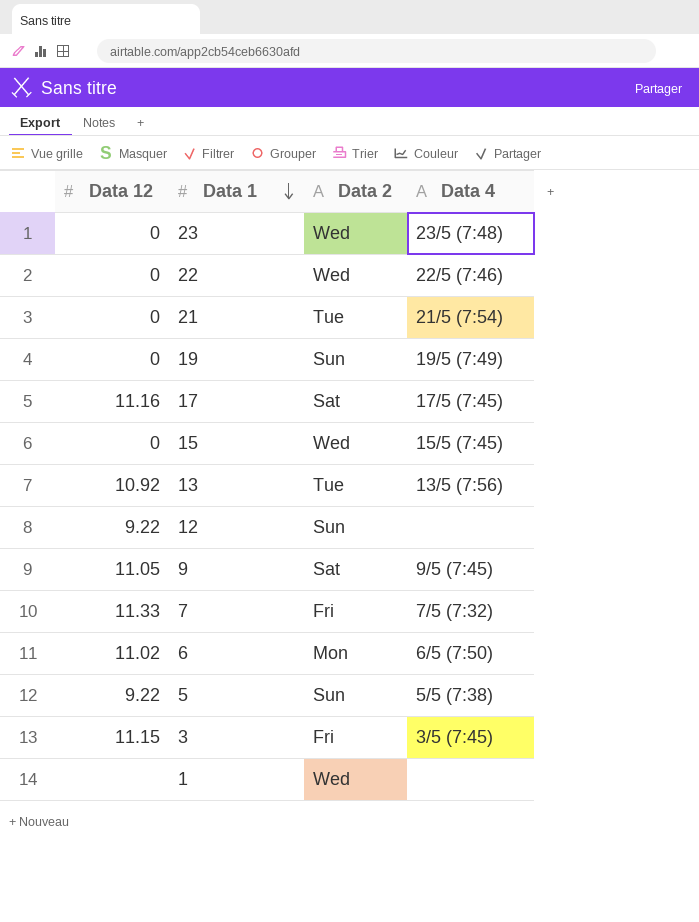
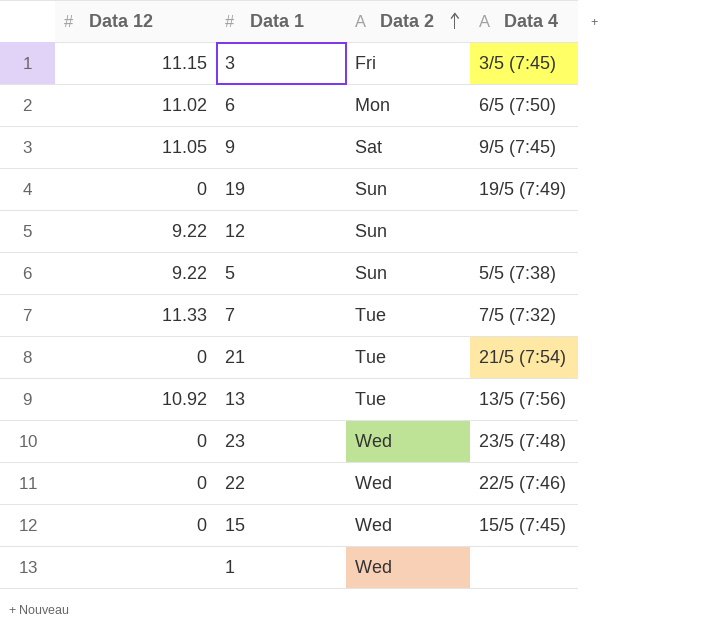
row order: Data 1 descending -> Data 2 ascending
row 17: 11.16 | Sat | 17/5 (7:45) -> none
7 | Data 2: Fri -> Tue

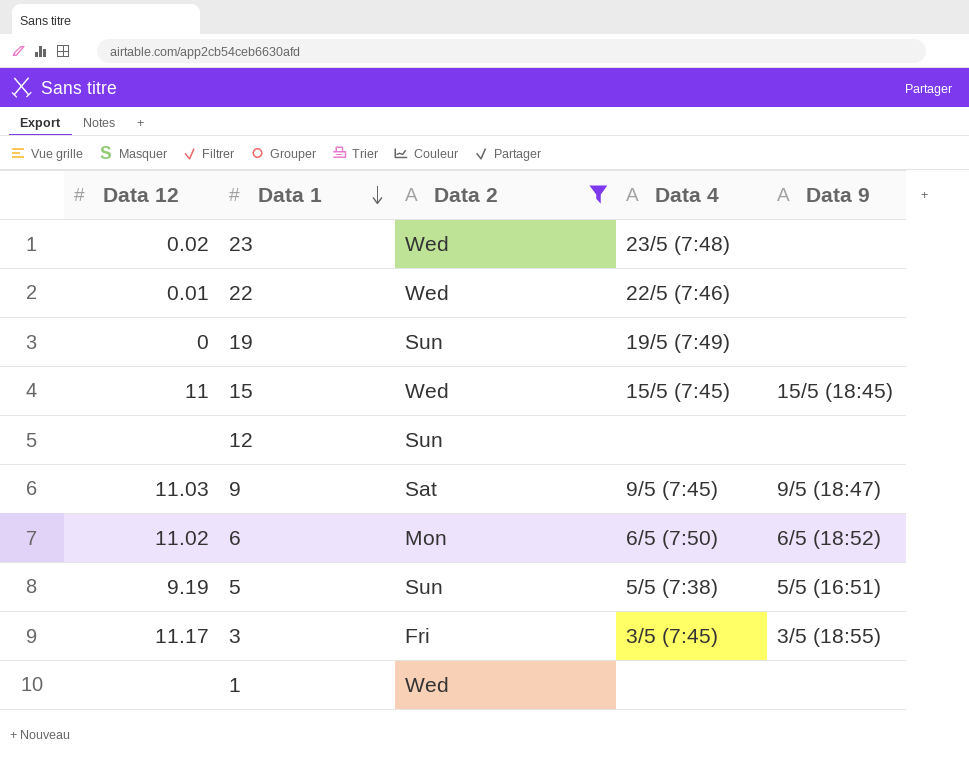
filter: none -> Data 2 != Tue
row order: Data 2 ascending -> Data 1 descending
column Data 9 | position: none -> 5
23 | Data 12: 0 -> 0.02
22 | Data 12: 0 -> 0.01
15 | Data 12: 0 -> 11
12 | Data 12: 9.22 -> none
9 | Data 12: 11.05 -> 11.03
5 | Data 12: 9.22 -> 9.19
3 | Data 12: 11.15 -> 11.17

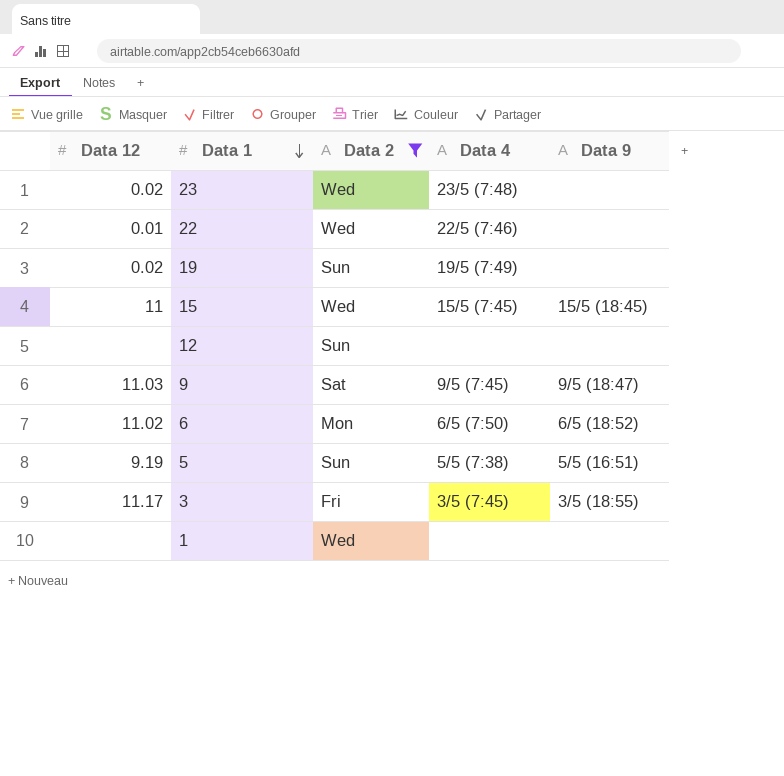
19 | Data 12: 0 -> 0.02

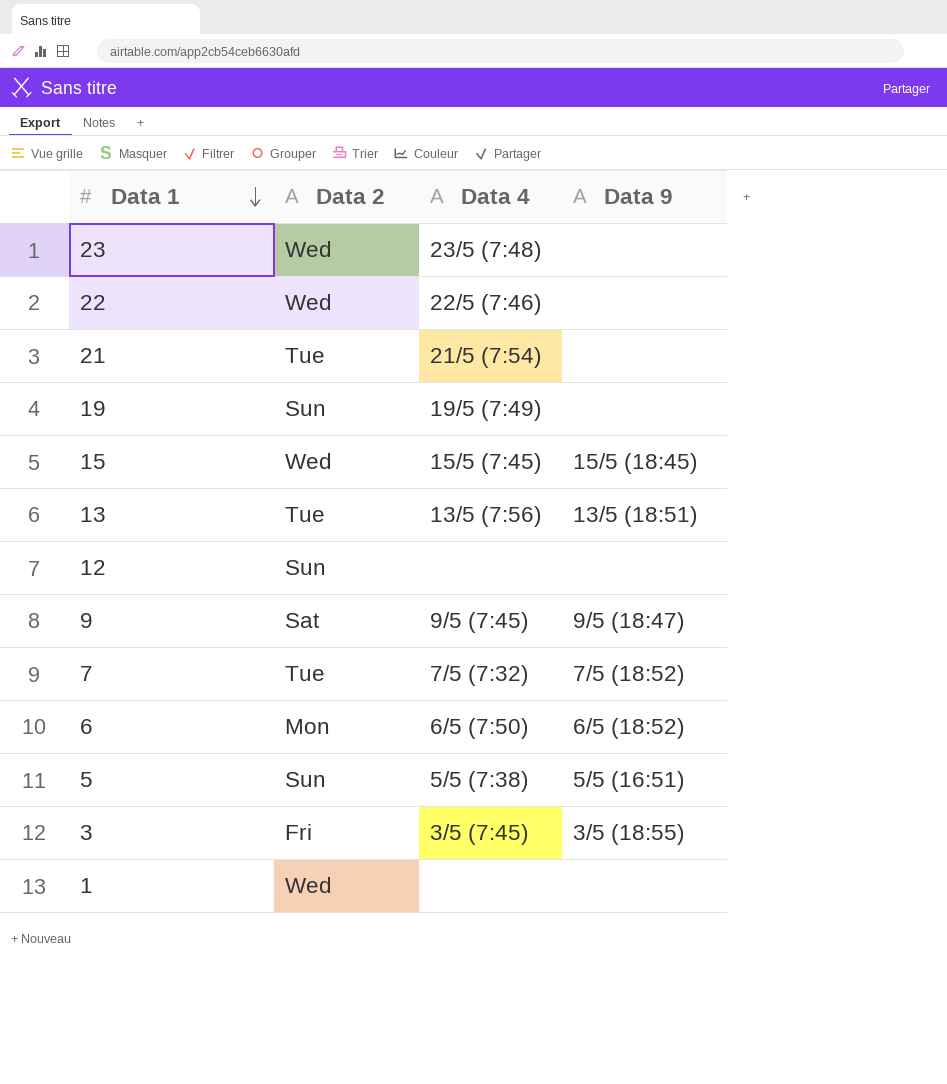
filter: Data 2 != Tue -> none
column Data 12 | position: 1 -> none

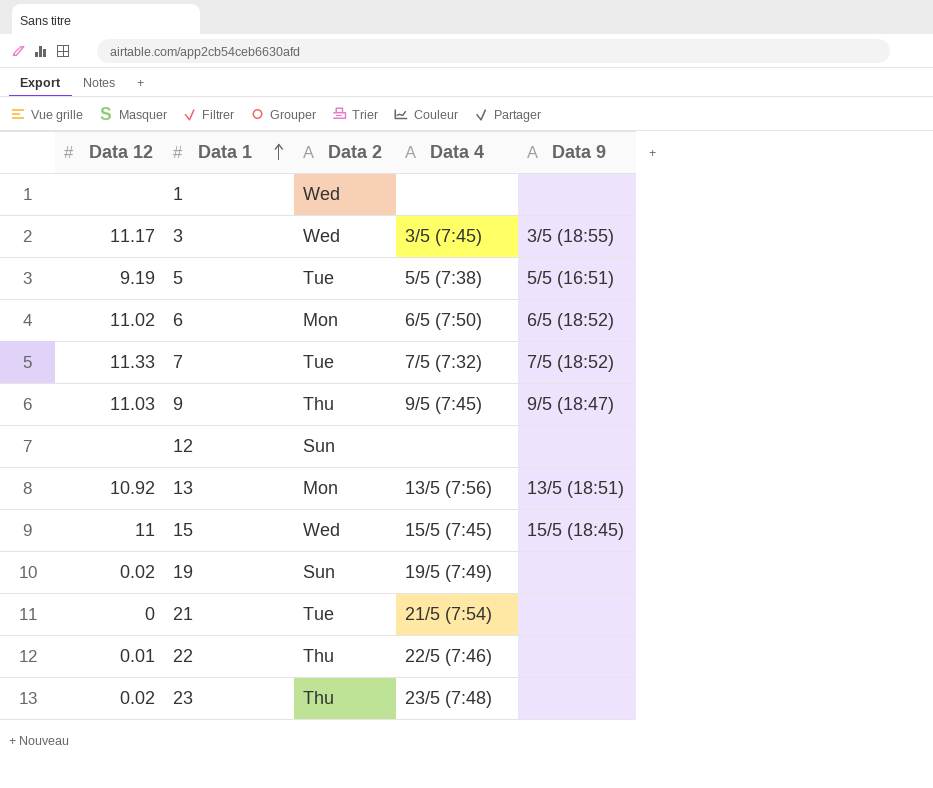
row order: Data 1 descending -> Data 1 ascending
column Data 12 | position: none -> 1
3 | Data 2: Fri -> Wed
5 | Data 2: Sun -> Tue
9 | Data 2: Sat -> Thu
13 | Data 2: Tue -> Mon
22 | Data 2: Wed -> Thu
23 | Data 2: Wed -> Thu

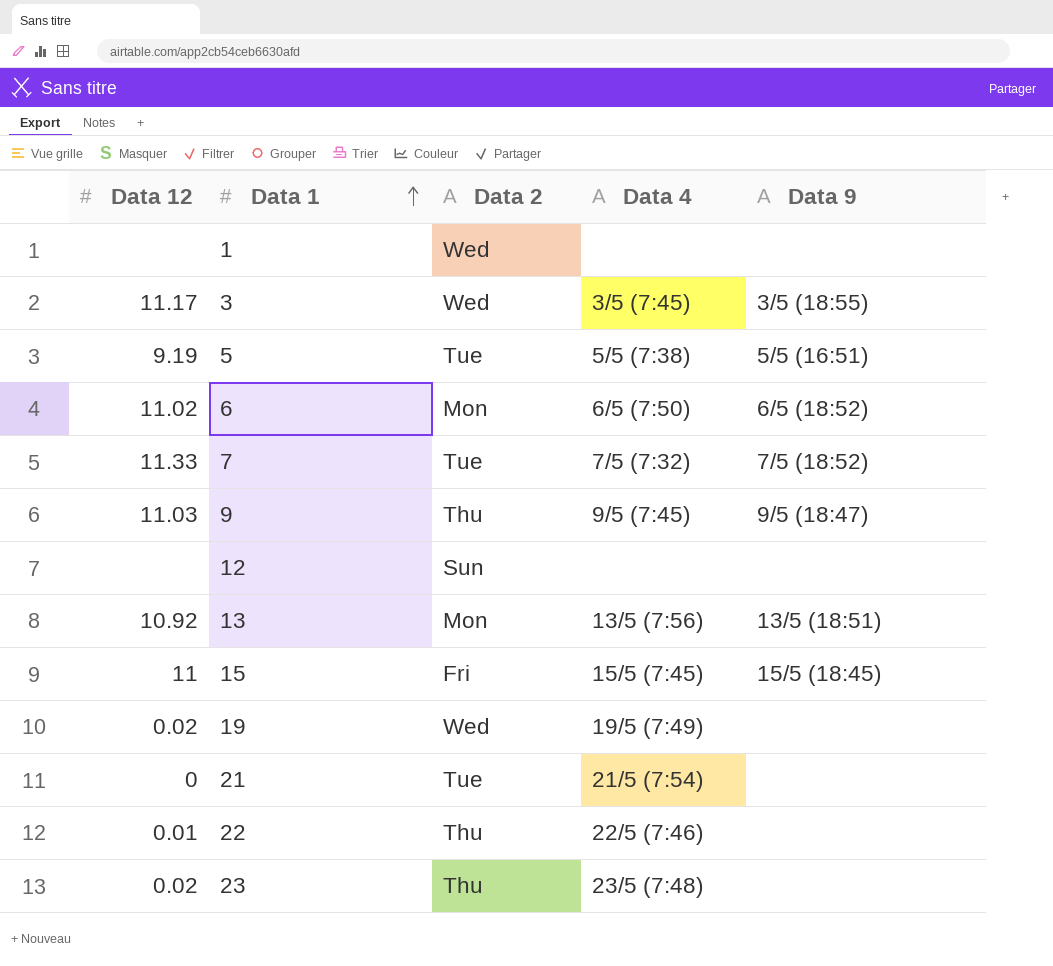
15 | Data 2: Wed -> Fri
19 | Data 2: Sun -> Wed

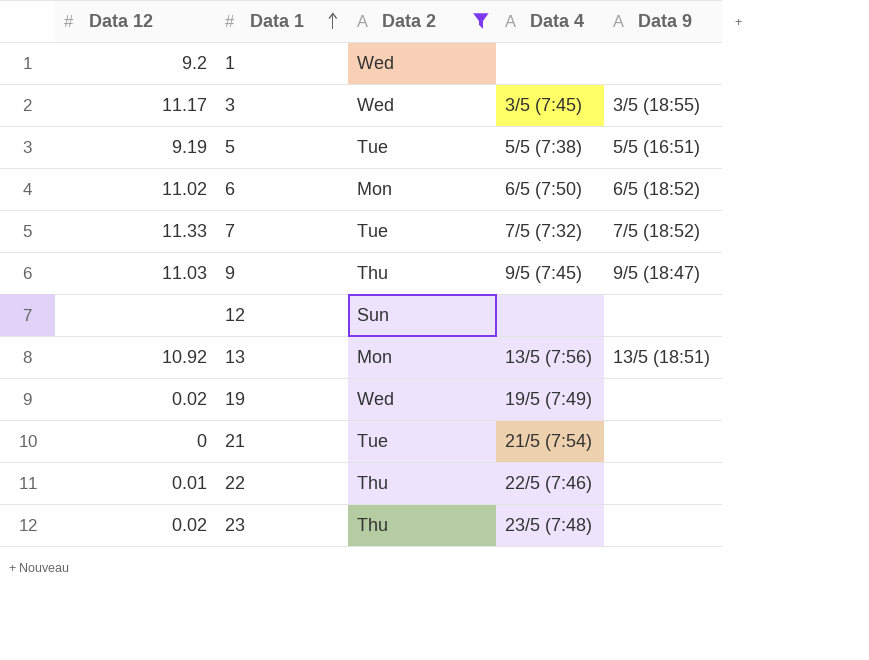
filter: none -> Data 2 != Fri
1 | Data 12: none -> 9.2

